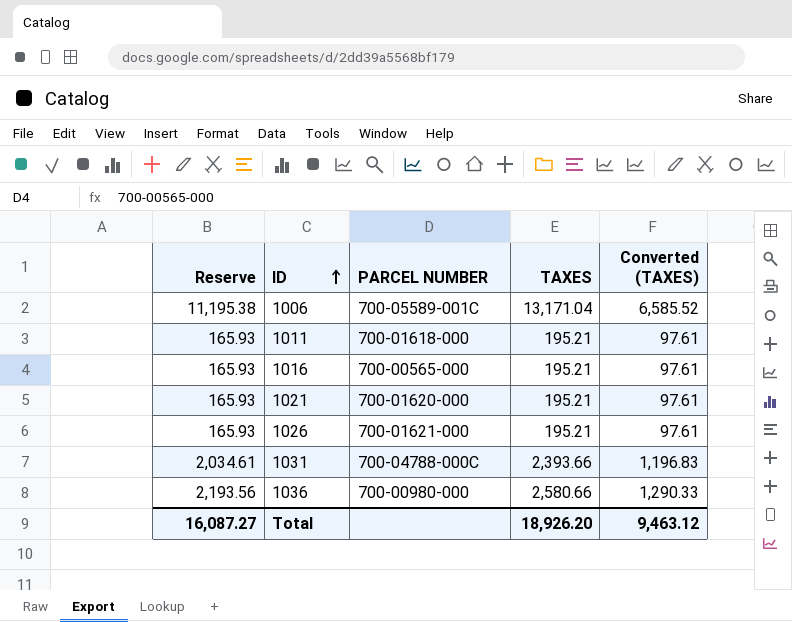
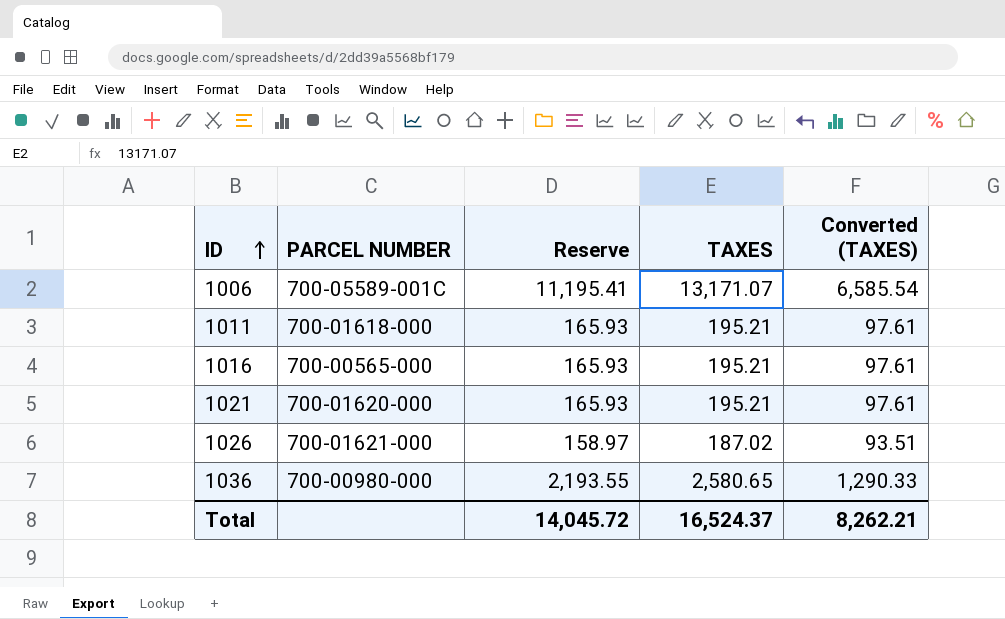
column Reserve | position: 1 -> 3
row 1031: 2,034.61 | 700-04788-000C | 2,393.66 | 1,196.83 -> none
1006 | Reserve: 11,195.38 -> 11,195.41
1006 | TAXES: 13,171.04 -> 13,171.07
1006 | Converted (TAXES): 6,585.52 -> 6,585.54
1026 | Reserve: 165.93 -> 158.97
1026 | TAXES: 195.21 -> 187.02
1026 | Converted (TAXES): 97.61 -> 93.51
1036 | Reserve: 2,193.56 -> 2,193.55
1036 | TAXES: 2,580.66 -> 2,580.65
Total | Reserve: 16,087.27 -> 14,045.72
Total | TAXES: 18,926.20 -> 16,524.37
Total | Converted (TAXES): 9,463.12 -> 8,262.21

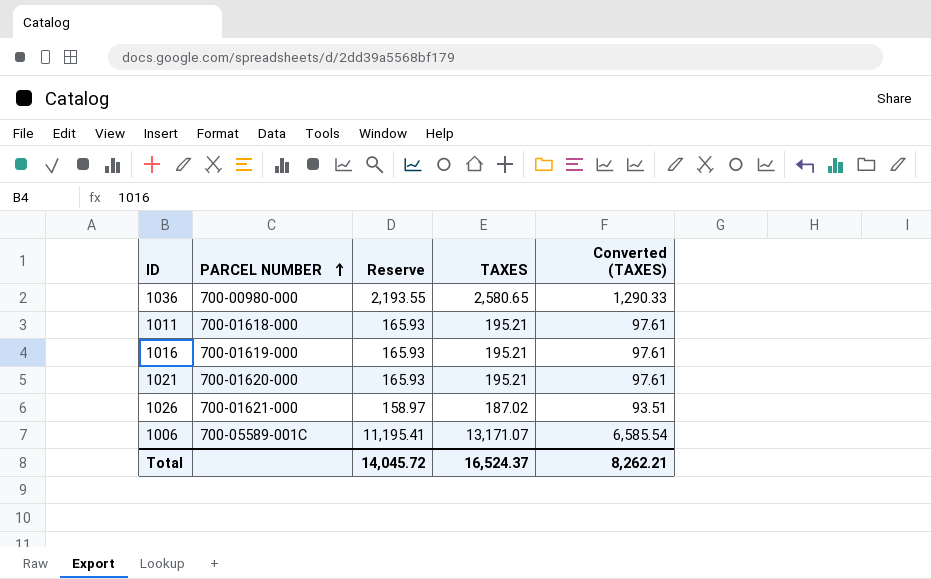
row order: ID ascending -> PARCEL NUMBER ascending
1016 | PARCEL NUMBER: 700-00565-000 -> 700-01619-000

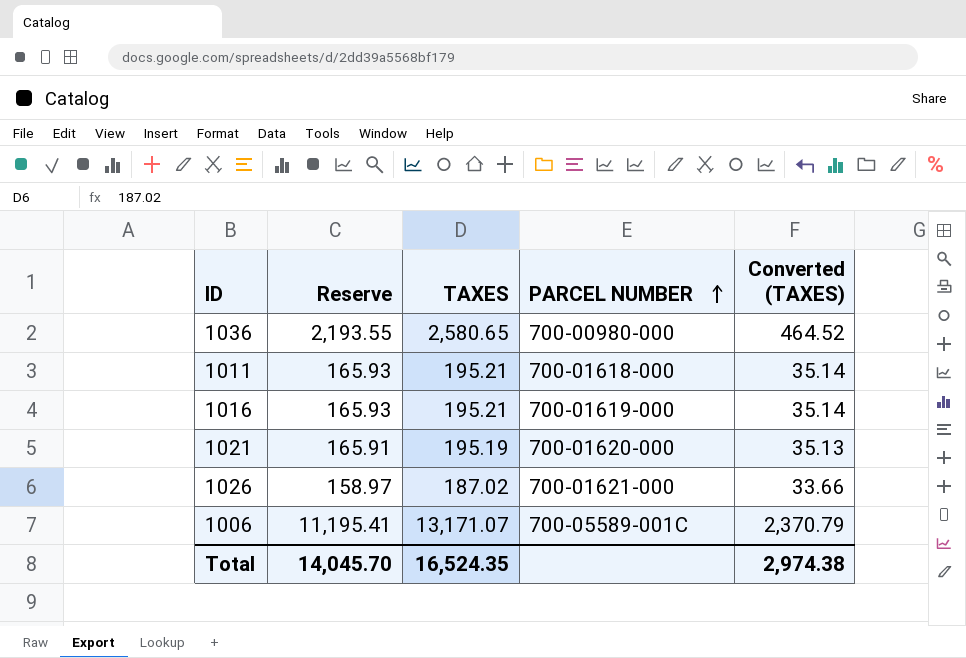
column PARCEL NUMBER | position: 2 -> 4
column Converted (TAXES) | formula: [TAXES] * 0.5 -> [TAXES] * 0.18
1021 | Reserve: 165.93 -> 165.91
1021 | TAXES: 195.21 -> 195.19
Total | Reserve: 14,045.72 -> 14,045.70
Total | TAXES: 16,524.37 -> 16,524.35
Total | Converted (TAXES): 8,262.21 -> 2,974.38

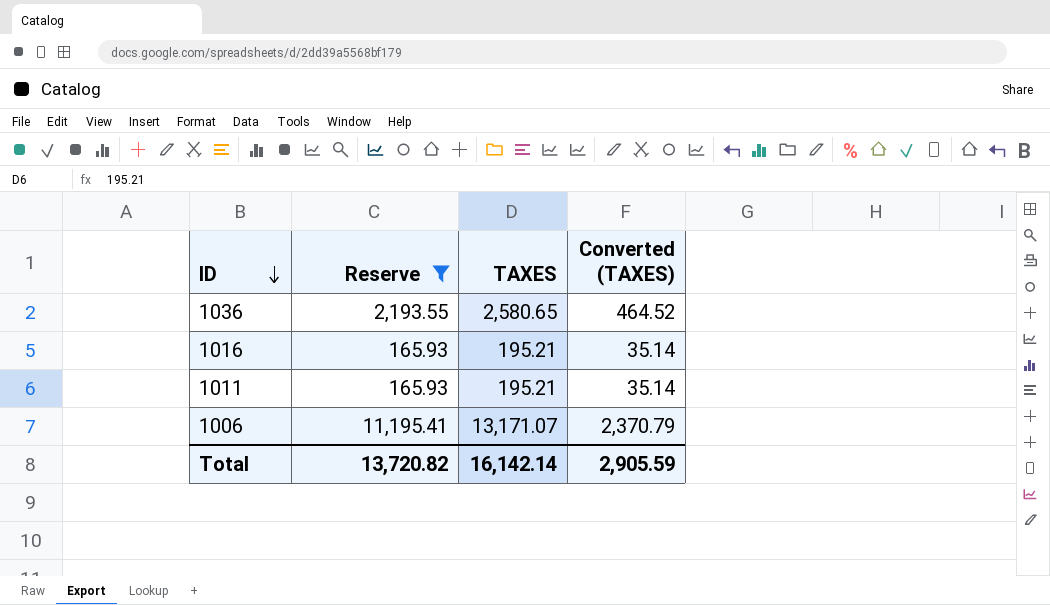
filter: none -> Reserve >= 165.93
row order: PARCEL NUMBER ascending -> ID descending
column PARCEL NUMBER | position: 4 -> none
Total | Reserve: 14,045.70 -> 13,720.82
Total | TAXES: 16,524.35 -> 16,142.14
Total | Converted (TAXES): 2,974.38 -> 2,905.59

